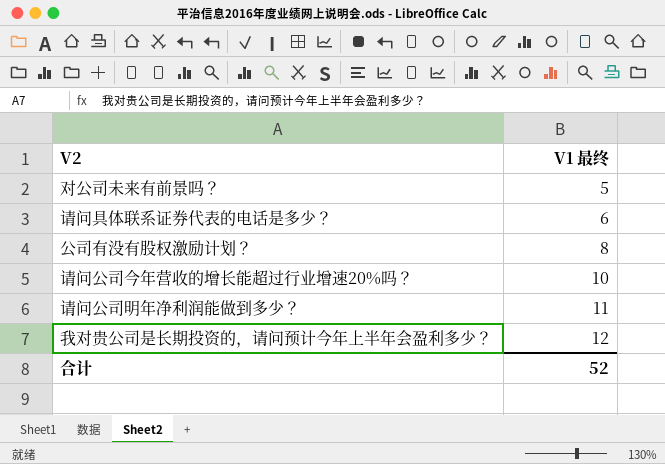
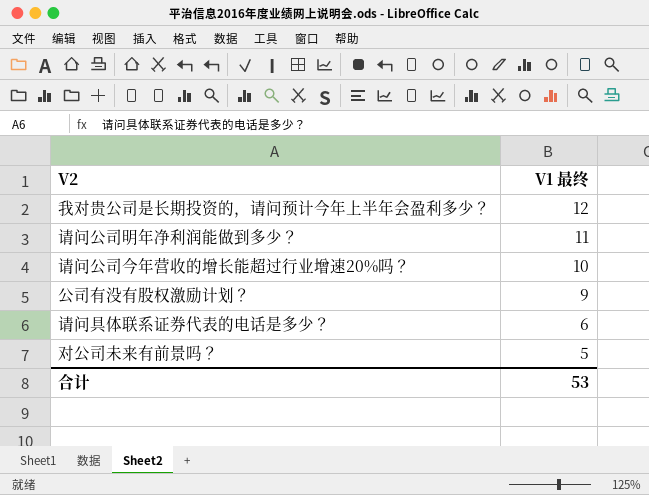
row order: V1 最终 ascending -> V1 最终 descending
公司有没有股权激励计划？ | V1 最终: 8 -> 9
合计 | V1 最终: 52 -> 53

